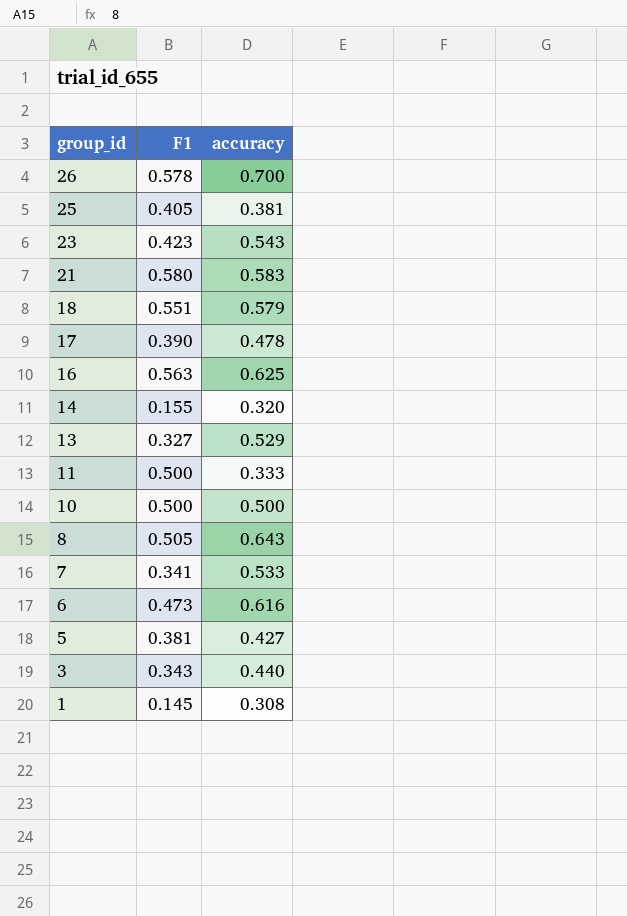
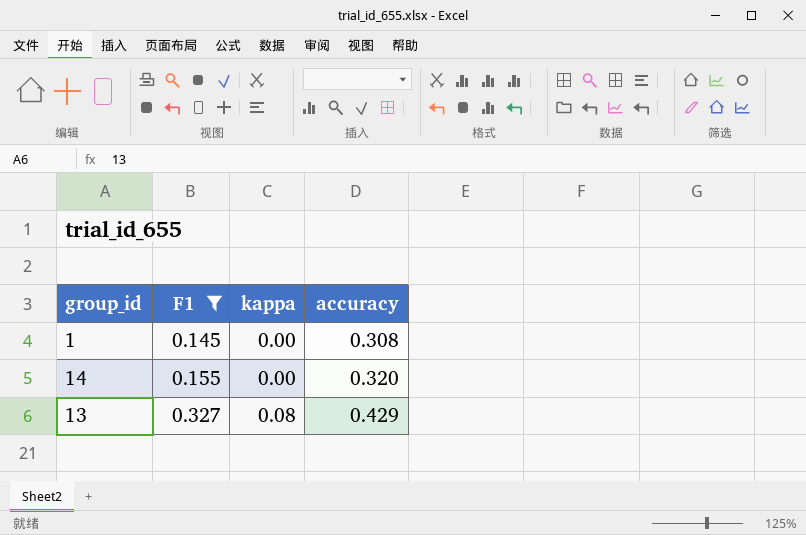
filter: none -> F1 <= 0.327
row order: group_id descending -> F1 ascending
column kappa | position: none -> 3
13 | accuracy: 0.529 -> 0.429

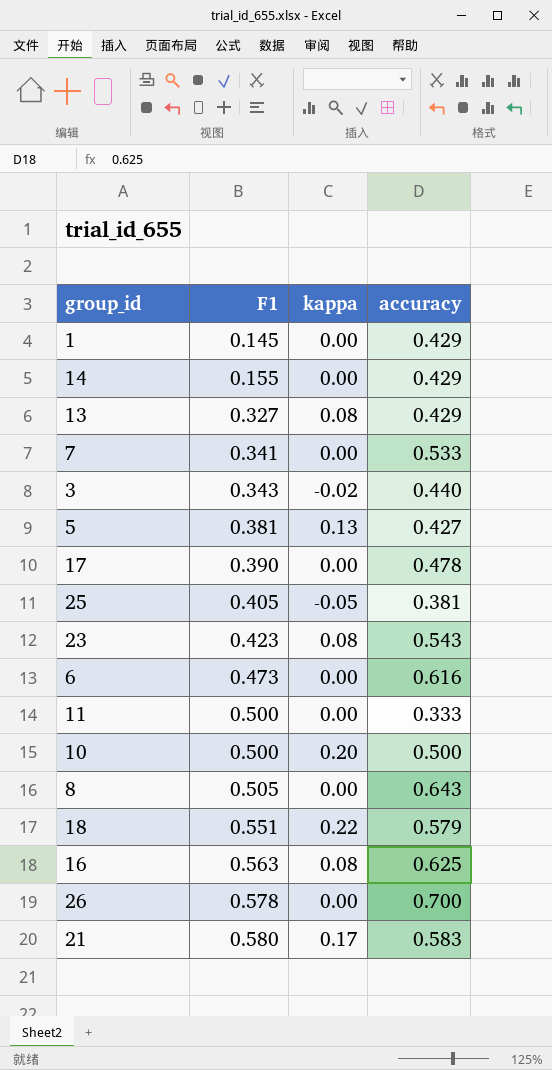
filter: F1 <= 0.327 -> none
1 | accuracy: 0.308 -> 0.429
14 | accuracy: 0.320 -> 0.429

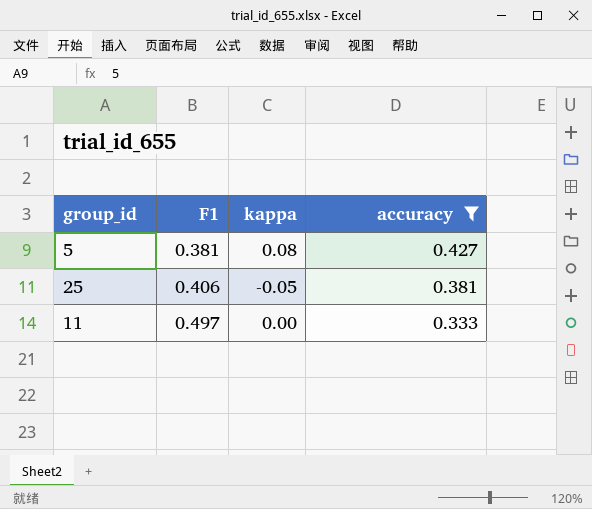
filter: none -> accuracy <= 0.427
5 | kappa: 0.13 -> 0.08
25 | F1: 0.405 -> 0.406
11 | F1: 0.500 -> 0.497

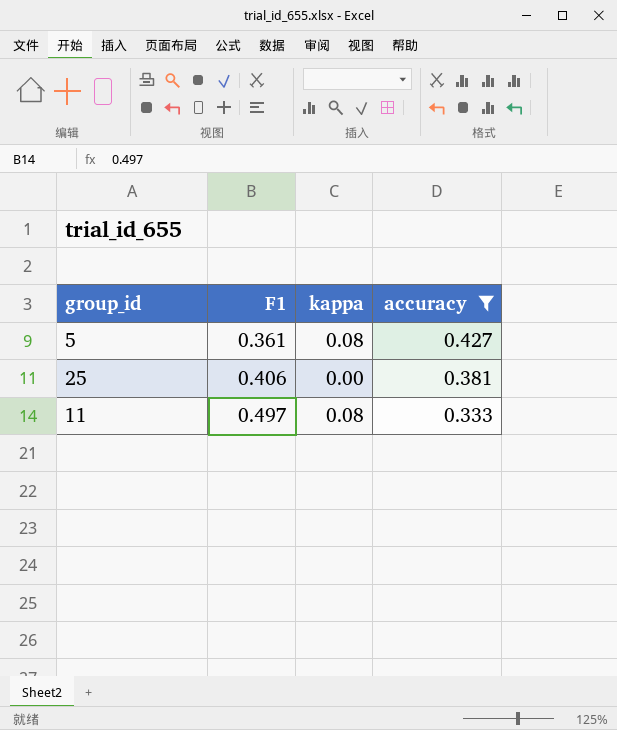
5 | F1: 0.381 -> 0.361
25 | kappa: -0.05 -> 0.00
11 | kappa: 0.00 -> 0.08

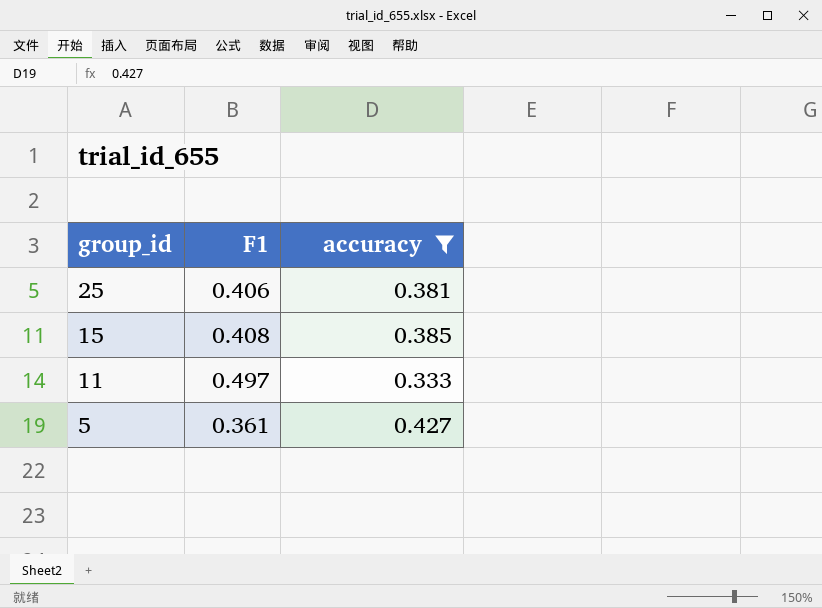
row order: F1 ascending -> group_id descending
column kappa | position: 3 -> none
row 15: none -> 0.408 | 0.385

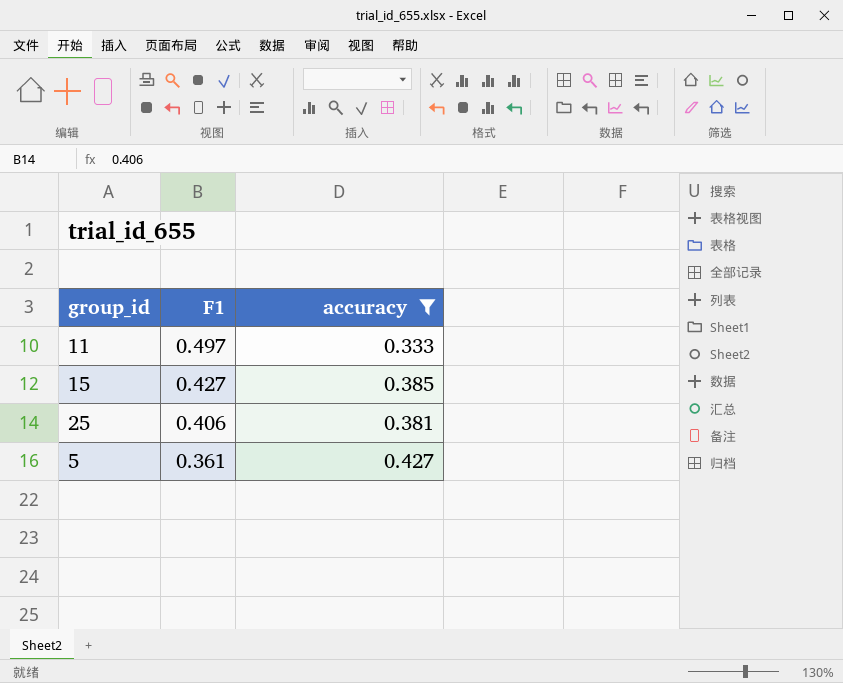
row order: group_id descending -> F1 descending
15 | F1: 0.408 -> 0.427

